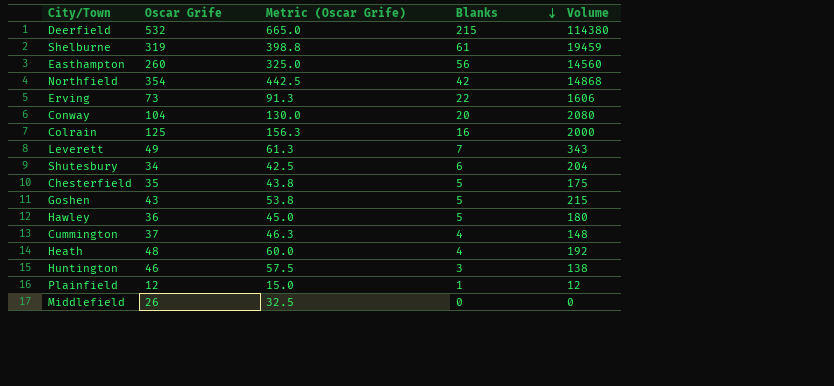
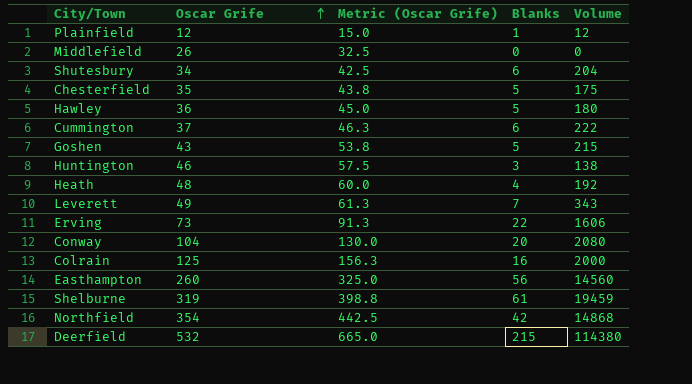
row order: Blanks descending -> Oscar Grife ascending
Cummington | Blanks: 4 -> 6
Cummington | Volume: 148 -> 222

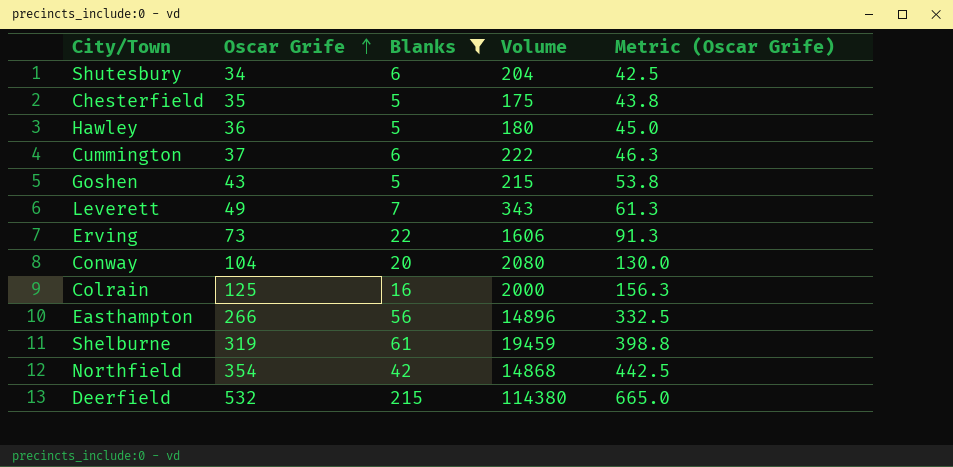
filter: none -> Blanks >= 5
column Metric (Oscar Grife) | position: 3 -> 5
Easthampton | Oscar Grife: 260 -> 266
Easthampton | Volume: 14560 -> 14896
Easthampton | Metric (Oscar Grife): 325.0 -> 332.5

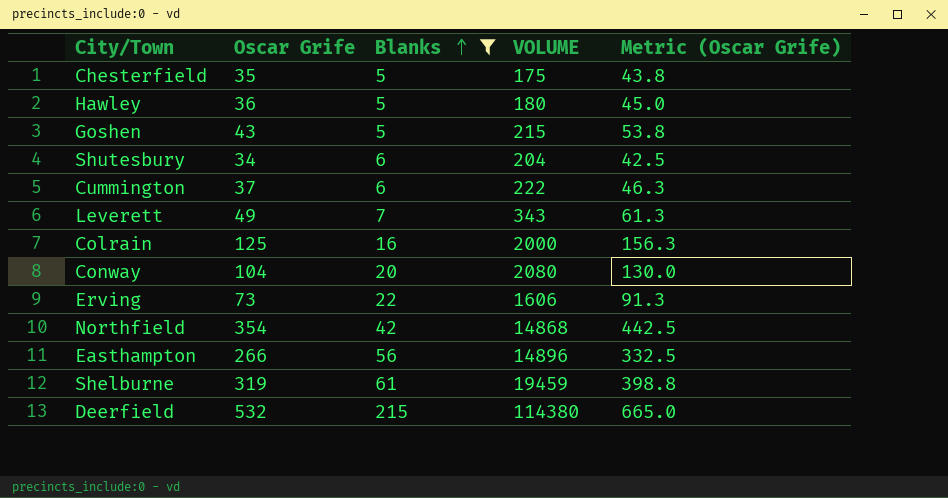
row order: Oscar Grife ascending -> Blanks ascending
column name: Volume -> VOLUME

